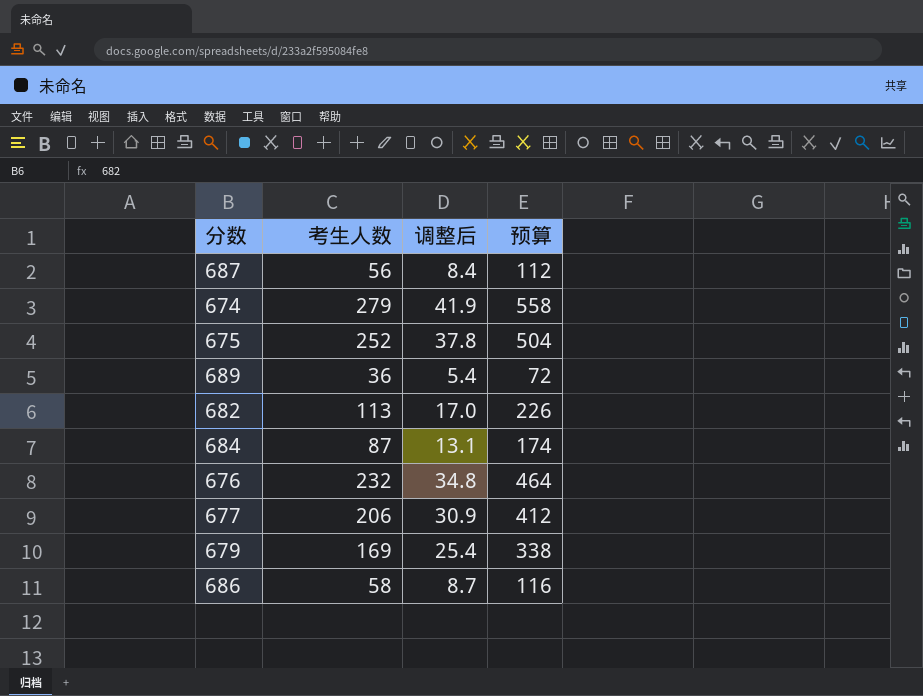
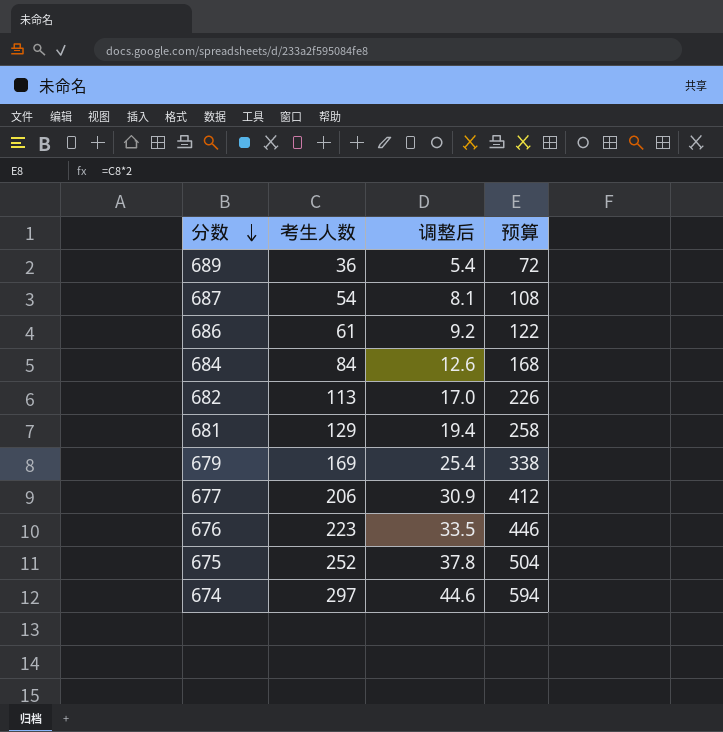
row order: none -> 分数 descending
687 | 考生人数: 56 -> 54
687 | 调整后: 8.4 -> 8.1
687 | 预算: 112 -> 108
686 | 考生人数: 58 -> 61
686 | 调整后: 8.7 -> 9.2
686 | 预算: 116 -> 122
684 | 考生人数: 87 -> 84
684 | 调整后: 13.1 -> 12.6
684 | 预算: 174 -> 168
row 681: none -> 129 | 19.4 | 258
676 | 考生人数: 232 -> 223
676 | 调整后: 34.8 -> 33.5
676 | 预算: 464 -> 446
674 | 考生人数: 279 -> 297
674 | 调整后: 41.9 -> 44.6
674 | 预算: 558 -> 594

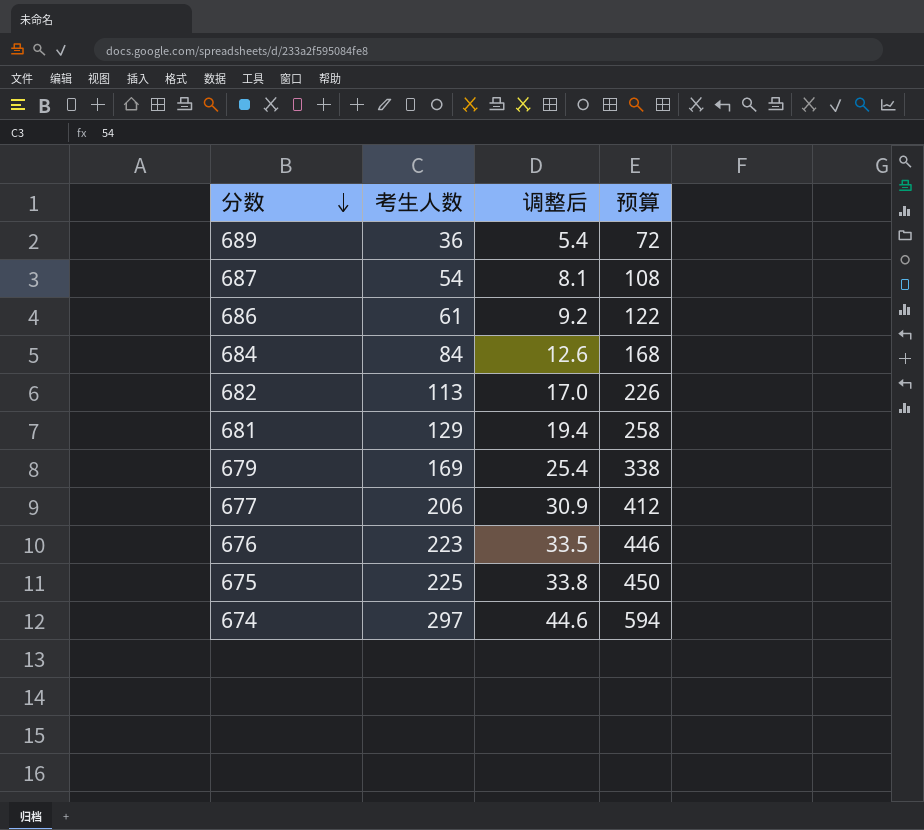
675 | 考生人数: 252 -> 225
675 | 调整后: 37.8 -> 33.8
675 | 预算: 504 -> 450

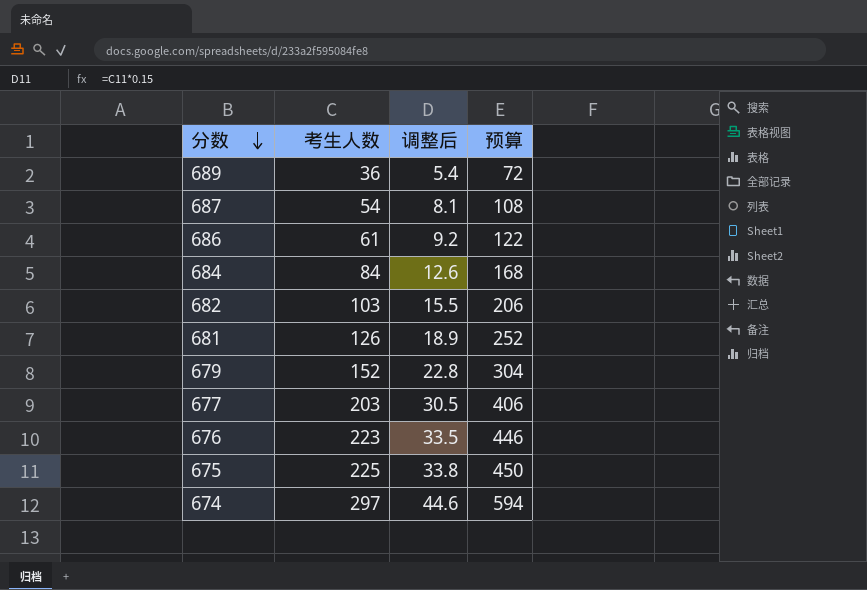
682 | 考生人数: 113 -> 103
682 | 调整后: 17.0 -> 15.5
682 | 预算: 226 -> 206
681 | 考生人数: 129 -> 126
681 | 调整后: 19.4 -> 18.9
681 | 预算: 258 -> 252
679 | 考生人数: 169 -> 152
679 | 调整后: 25.4 -> 22.8
679 | 预算: 338 -> 304
677 | 考生人数: 206 -> 203
677 | 调整后: 30.9 -> 30.5
677 | 预算: 412 -> 406

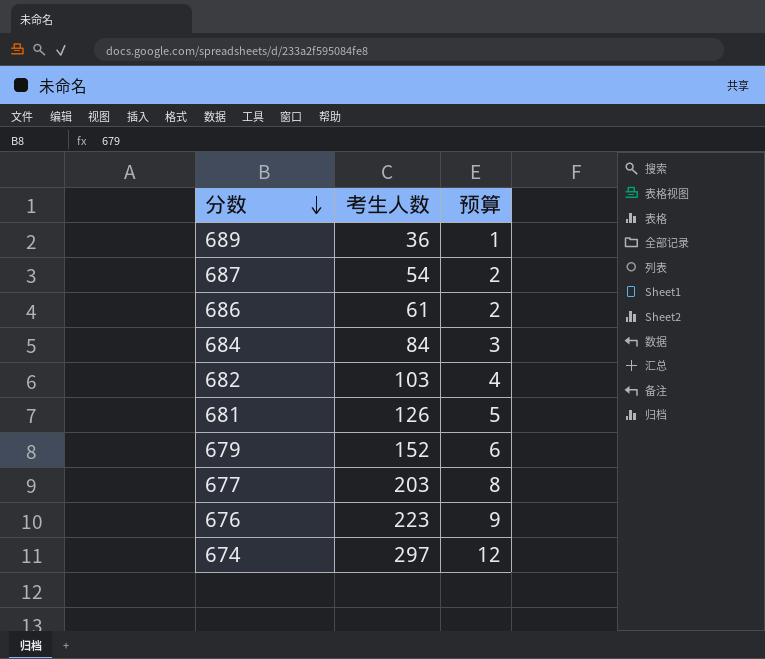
column 调整后 | formula: [考生人数] * 0.15 -> none
column 预算 | formula: [考生人数] * 2 -> [考生人数] * 0.04
row 675: 225 | 33.8 | 450 -> none

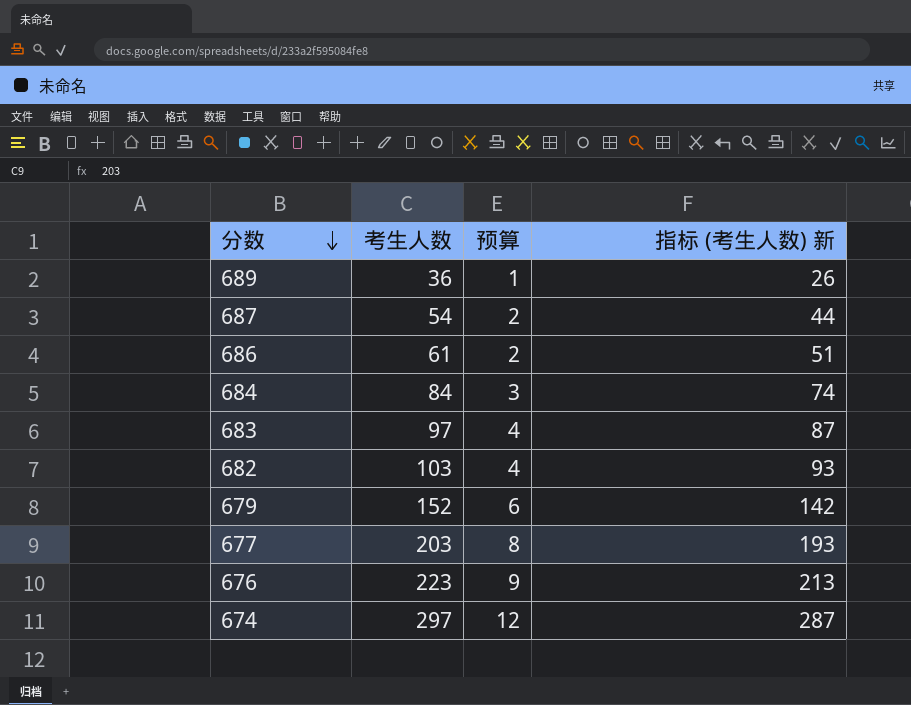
column 指标 (考生人数) 新 | formula: none -> [考生人数] - 10
row 681: 126 | 5 -> none
row 683: none -> 97 | 4 | 87

